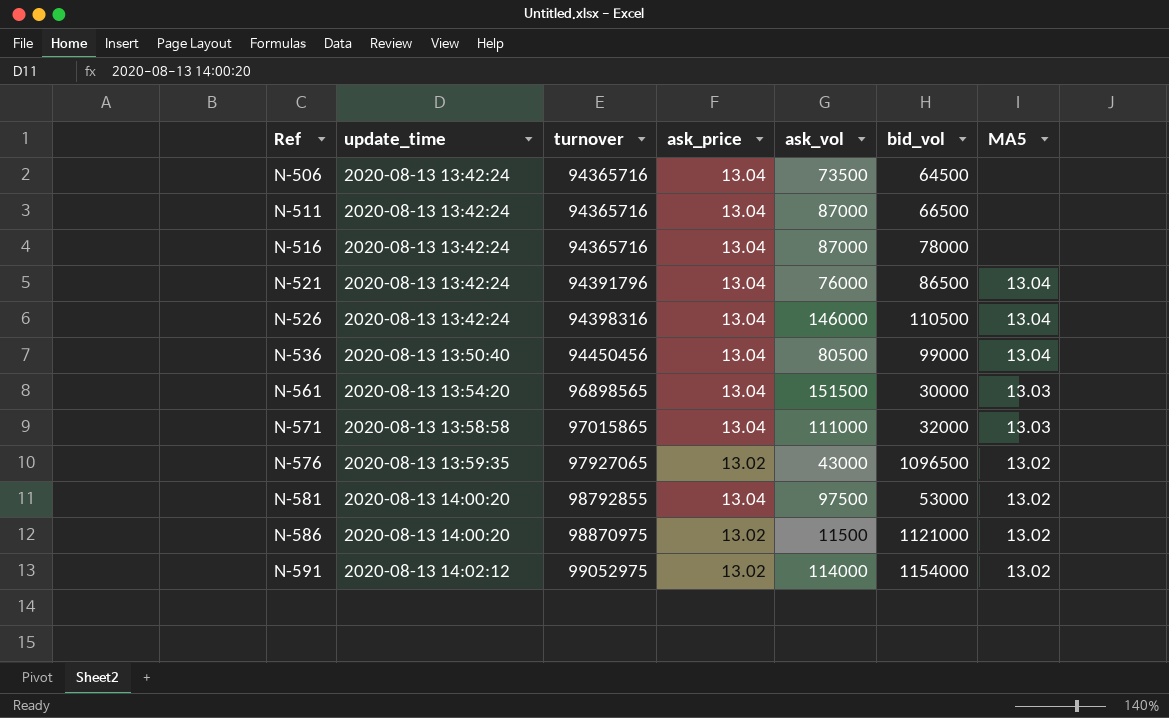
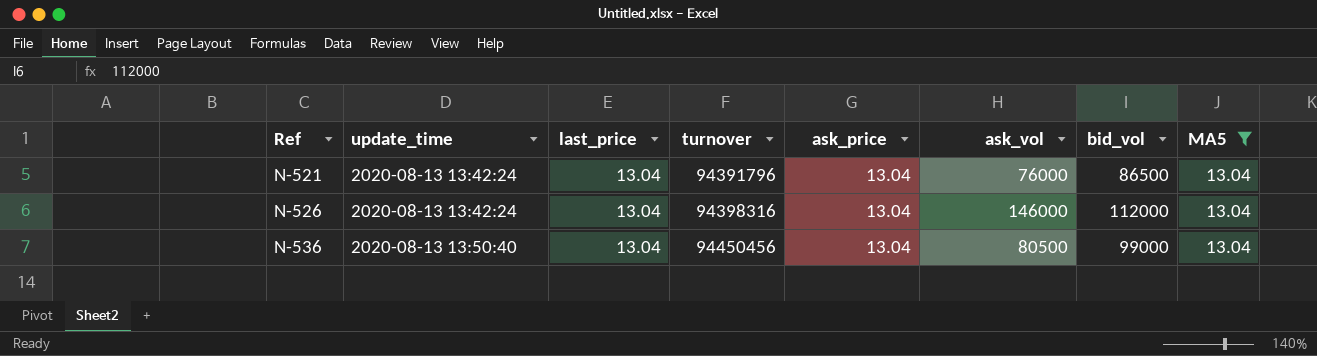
filter: none -> MA5 = 13.04
column last_price | position: none -> 3
N-526 | bid_vol: 110500 -> 112000

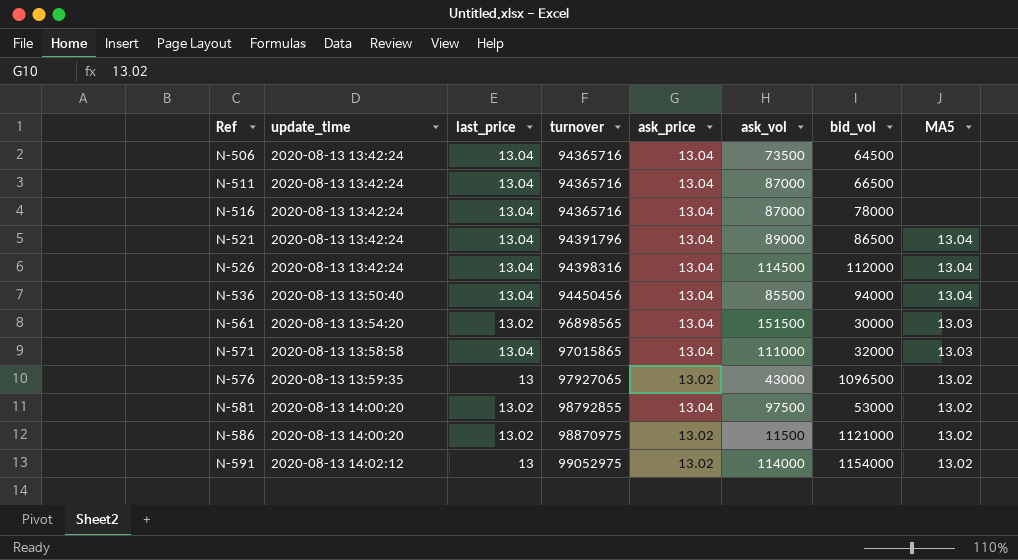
filter: MA5 = 13.04 -> none
N-521 | ask_vol: 76000 -> 89000
N-526 | ask_vol: 146000 -> 114500
N-536 | ask_vol: 80500 -> 85500
N-536 | bid_vol: 99000 -> 94000

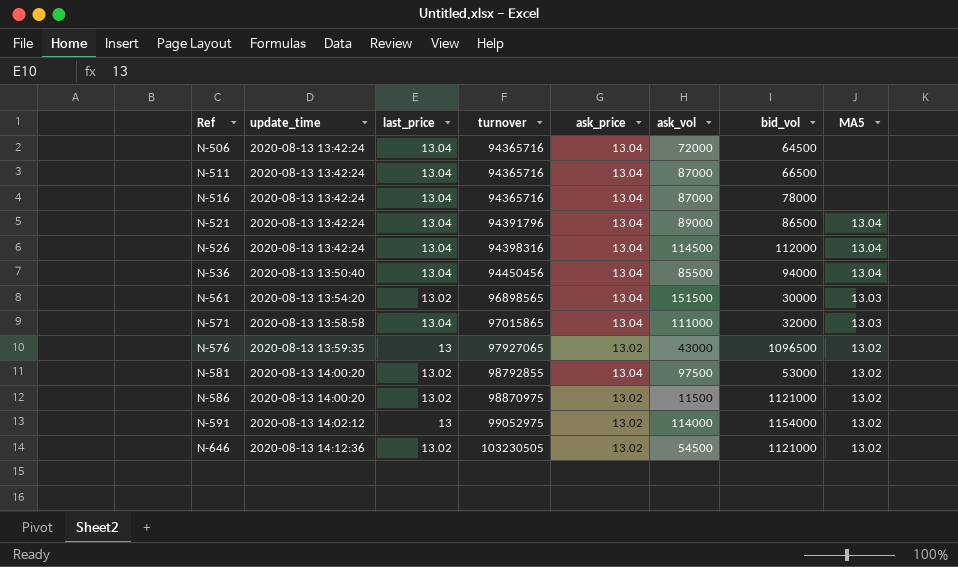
N-506 | ask_vol: 73500 -> 72000
row N-646: none -> 2020-08-13 14:12:36 | 13.02 | 103230505 | 13.02 | 54500 | 1121000 | 13.02

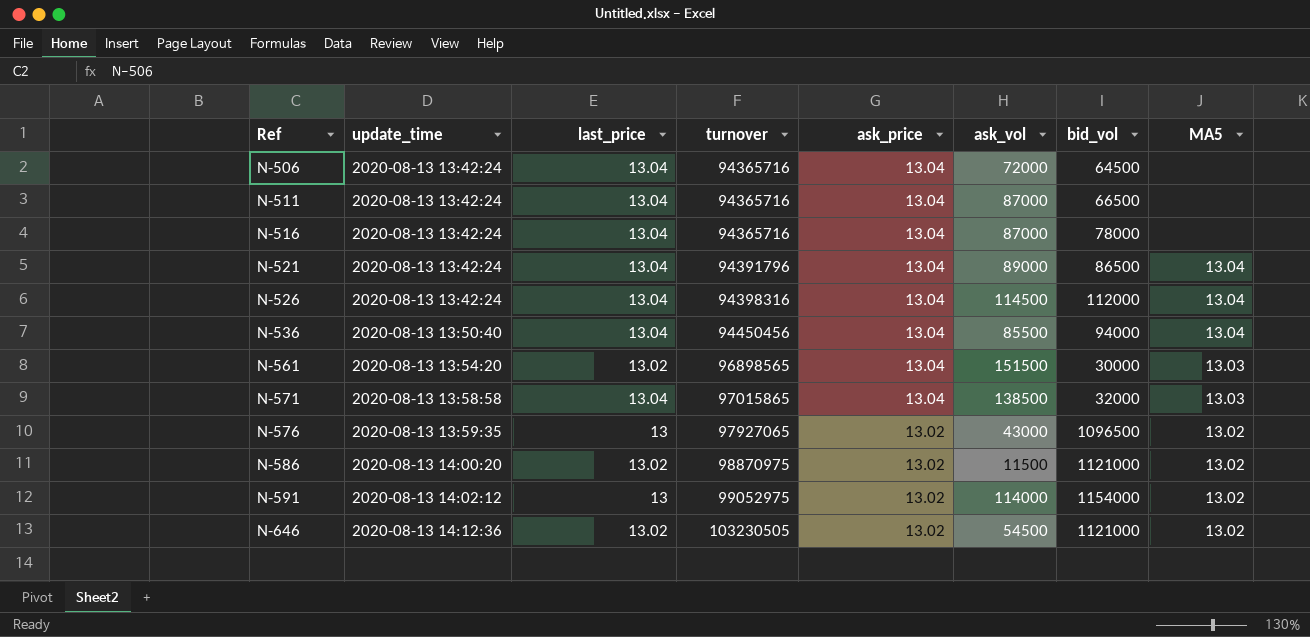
row N-581: 2020-08-13 14:00:20 | 13.02 | 98792855 | 13.04 | 97500 | 53000 | 13.02 -> none
N-571 | ask_vol: 111000 -> 138500

